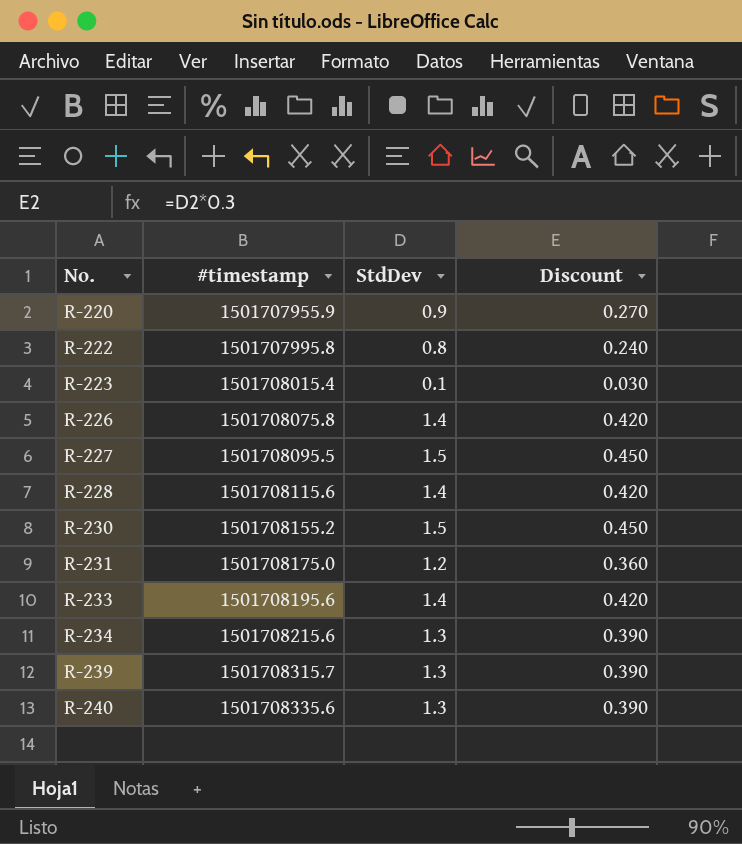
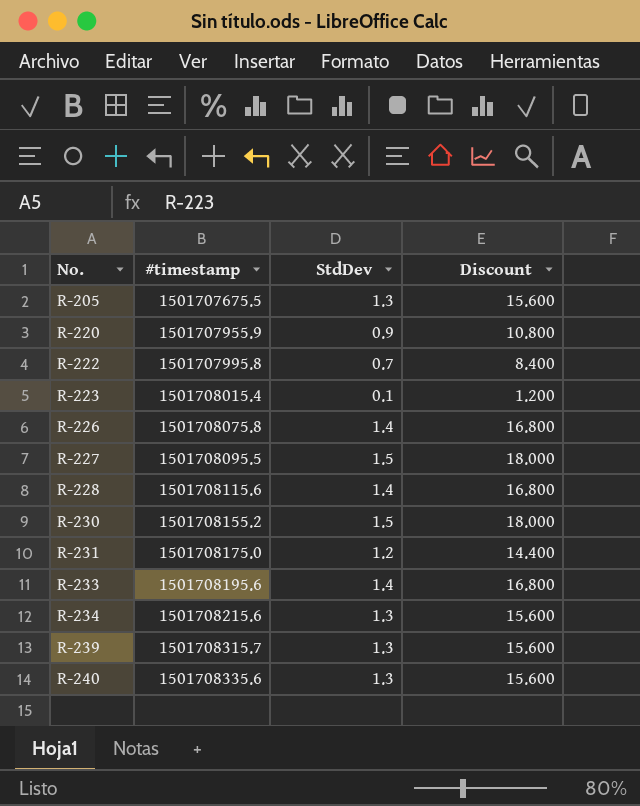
column Discount | formula: [StdDev] * 0.3 -> [StdDev] * 12
row R-205: none -> 1501707675.5 | 1.3 | 15.600
R-222 | StdDev: 0.8 -> 0.7

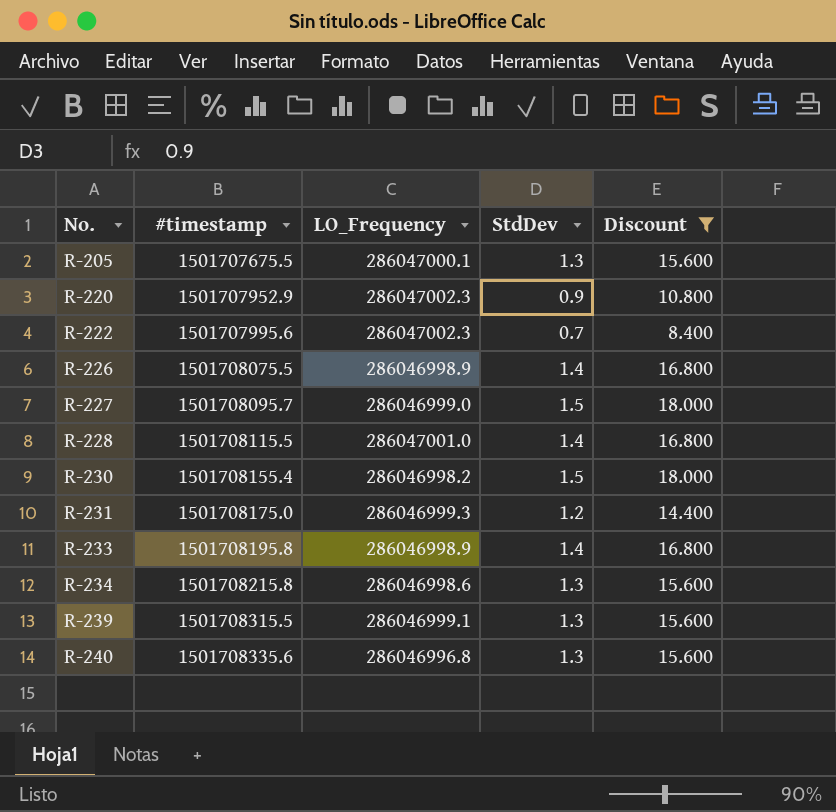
filter: none -> Discount != 1.200
column LO_Frequency | position: none -> 3
R-220 | #timestamp: 1501707955.9 -> 1501707952.9
R-222 | #timestamp: 1501707995.8 -> 1501707995.6
R-226 | #timestamp: 1501708075.8 -> 1501708075.5
R-227 | #timestamp: 1501708095.5 -> 1501708095.7
R-228 | #timestamp: 1501708115.6 -> 1501708115.5
R-230 | #timestamp: 1501708155.2 -> 1501708155.4
R-233 | #timestamp: 1501708195.6 -> 1501708195.8
R-234 | #timestamp: 1501708215.6 -> 1501708215.8
R-239 | #timestamp: 1501708315.7 -> 1501708315.5

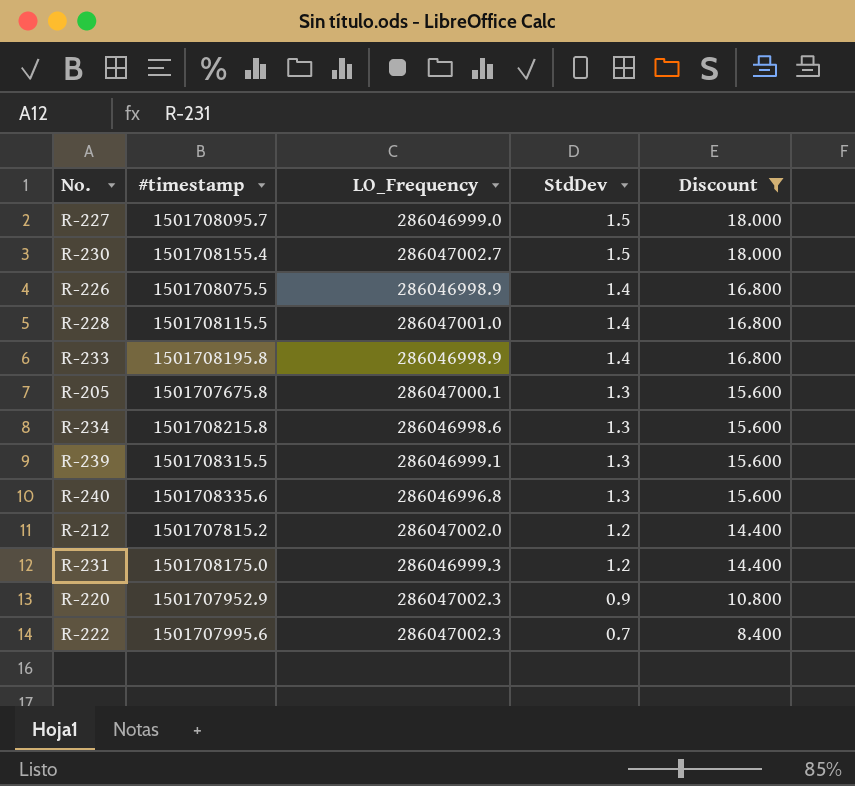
row order: No. ascending -> StdDev descending
R-230 | LO_Frequency: 286046998.2 -> 286047002.7
R-205 | #timestamp: 1501707675.5 -> 1501707675.8
row R-212: none -> 1501707815.2 | 286047002.0 | 1.2 | 14.400

